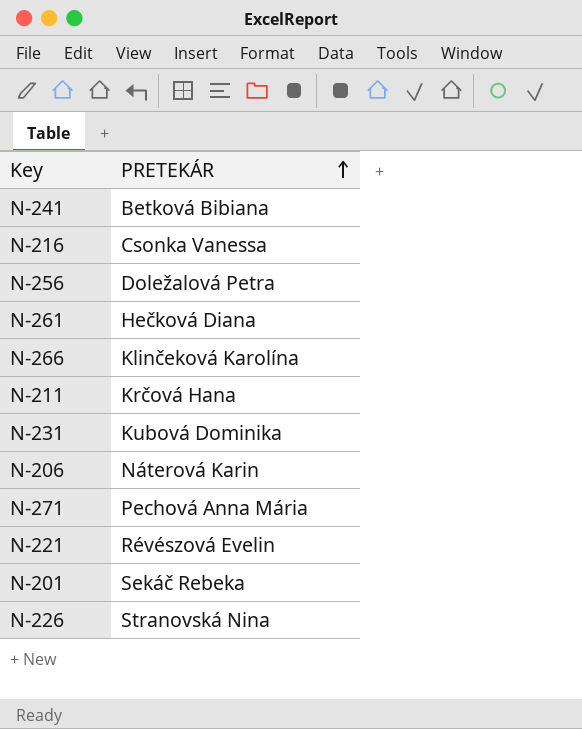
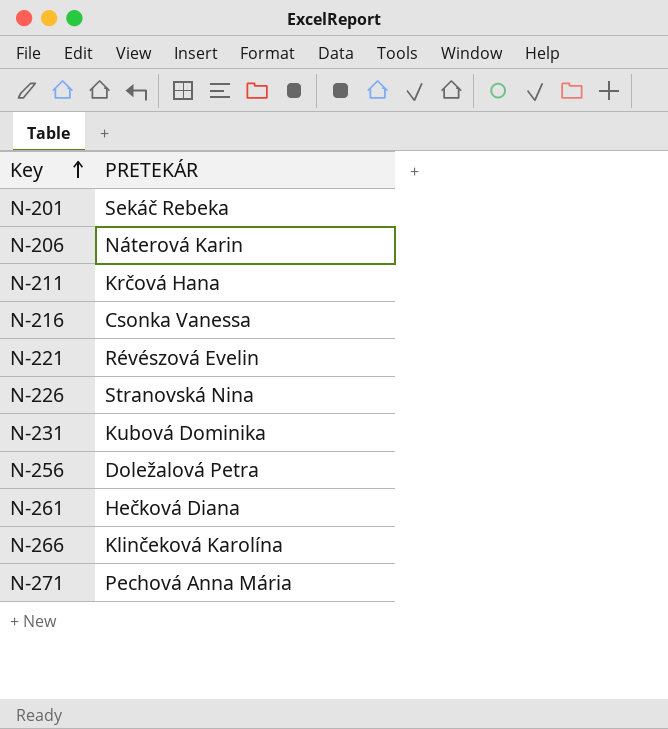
row order: PRETEKÁR ascending -> Key ascending
row N-241: Betková Bibiana -> none

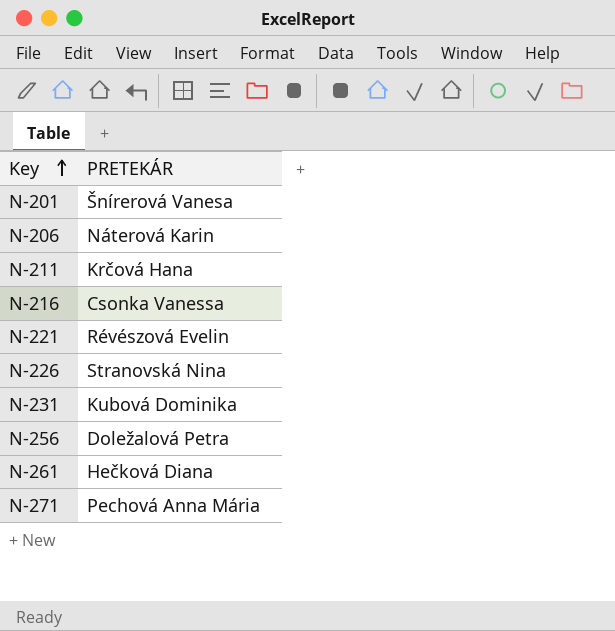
row N-266: Klinčeková Karolína -> none
N-201 | PRETEKÁR: Sekáč Rebeka -> Šnírerová Vanesa

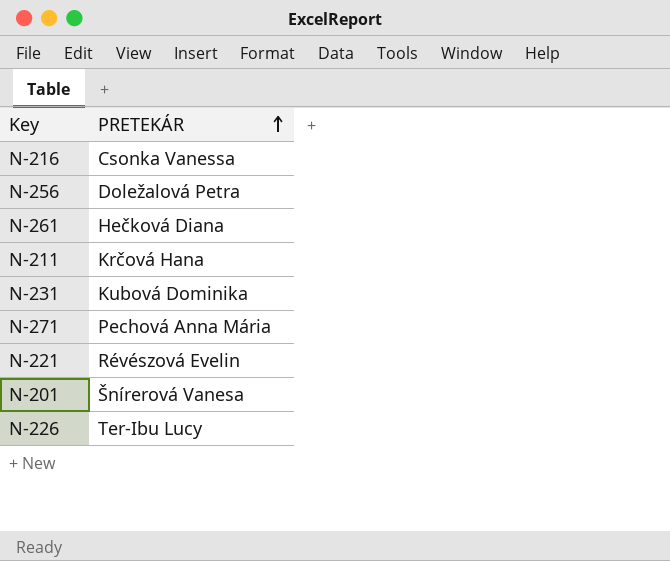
row order: Key ascending -> PRETEKÁR ascending
row N-206: Náterová Karin -> none
N-226 | PRETEKÁR: Stranovská Nina -> Ter-Ibu Lucy

